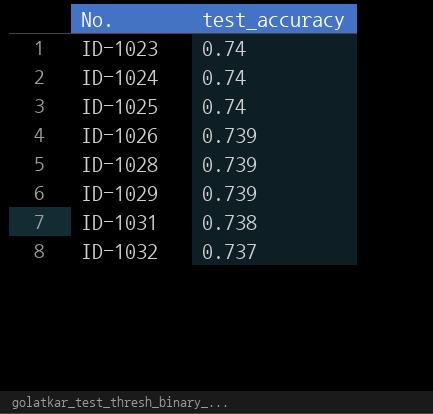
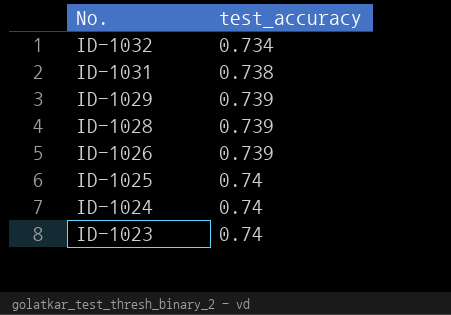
row order: No. ascending -> No. descending
ID-1032 | test_accuracy: 0.737 -> 0.734

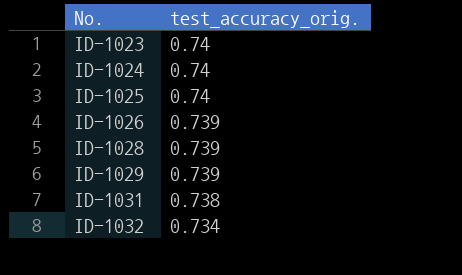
row order: No. descending -> No. ascending
column name: test_accuracy -> test_accuracy_orig.

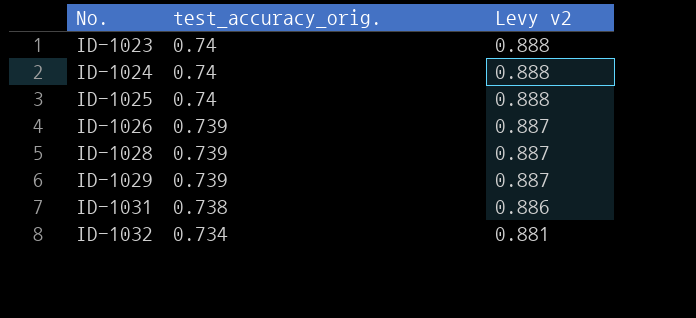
column Levy v2 | formula: none -> [test_accuracy_orig.] * 1.2

